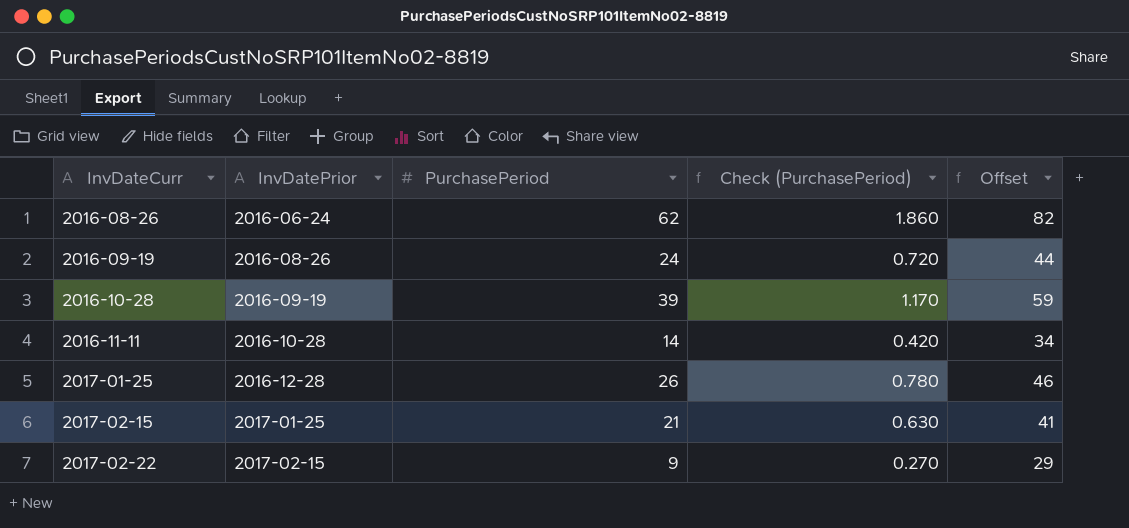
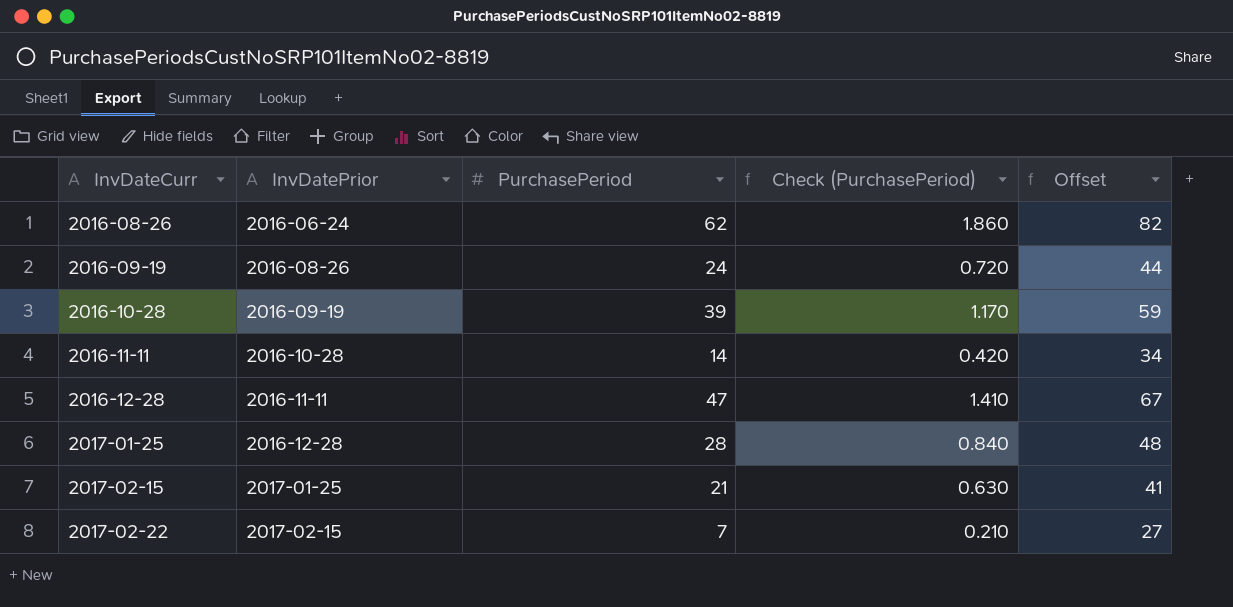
row 2016-12-28: none -> 2016-11-11 | 47 | 1.410 | 67
2017-01-25 | PurchasePeriod: 26 -> 28
2017-01-25 | Check (PurchasePeriod): 0.780 -> 0.840
2017-01-25 | Offset: 46 -> 48
2017-02-22 | PurchasePeriod: 9 -> 7
2017-02-22 | Check (PurchasePeriod): 0.270 -> 0.210
2017-02-22 | Offset: 29 -> 27

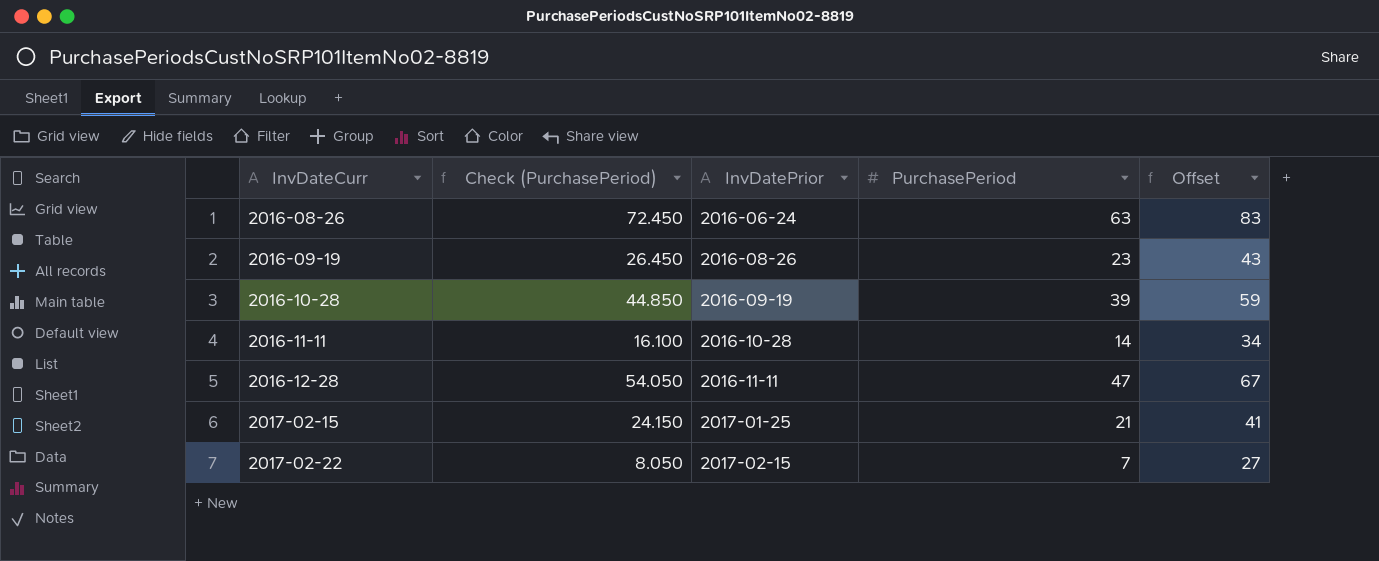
column Check (PurchasePeriod) | formula: [PurchasePeriod] * 0.03 -> [PurchasePeriod] * 1.15
column Check (PurchasePeriod) | position: 4 -> 2
row 2017-01-25: 2016-12-28 | 28 | 0.840 | 48 -> none
2016-08-26 | PurchasePeriod: 62 -> 63
2016-08-26 | Offset: 82 -> 83
2016-09-19 | PurchasePeriod: 24 -> 23
2016-09-19 | Offset: 44 -> 43

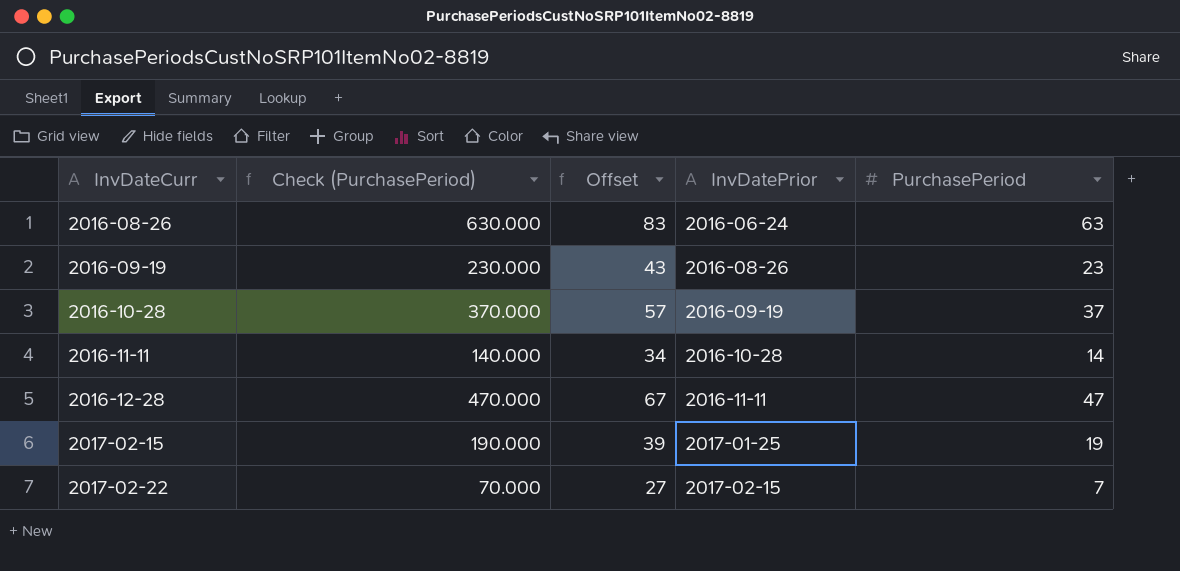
column Check (PurchasePeriod) | formula: [PurchasePeriod] * 1.15 -> [PurchasePeriod] * 10
column Offset | position: 5 -> 3
2016-10-28 | Offset: 59 -> 57
2016-10-28 | PurchasePeriod: 39 -> 37
2017-02-15 | Offset: 41 -> 39
2017-02-15 | PurchasePeriod: 21 -> 19

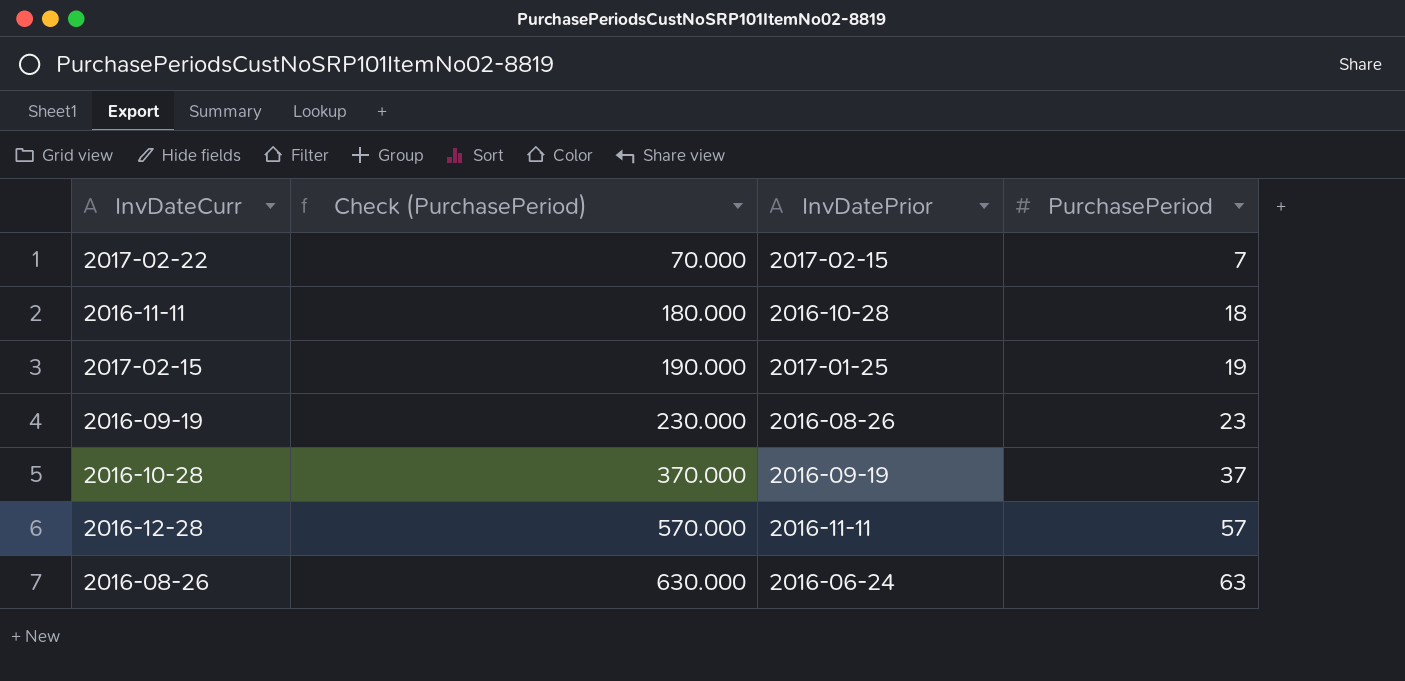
row order: InvDateCurr ascending -> Check (PurchasePeriod) ascending
column Offset | formula: [PurchasePeriod] + 20 -> none
2016-11-11 | Check (PurchasePeriod): 140.000 -> 180.000
2016-11-11 | PurchasePeriod: 14 -> 18
2016-12-28 | Check (PurchasePeriod): 470.000 -> 570.000
2016-12-28 | PurchasePeriod: 47 -> 57

